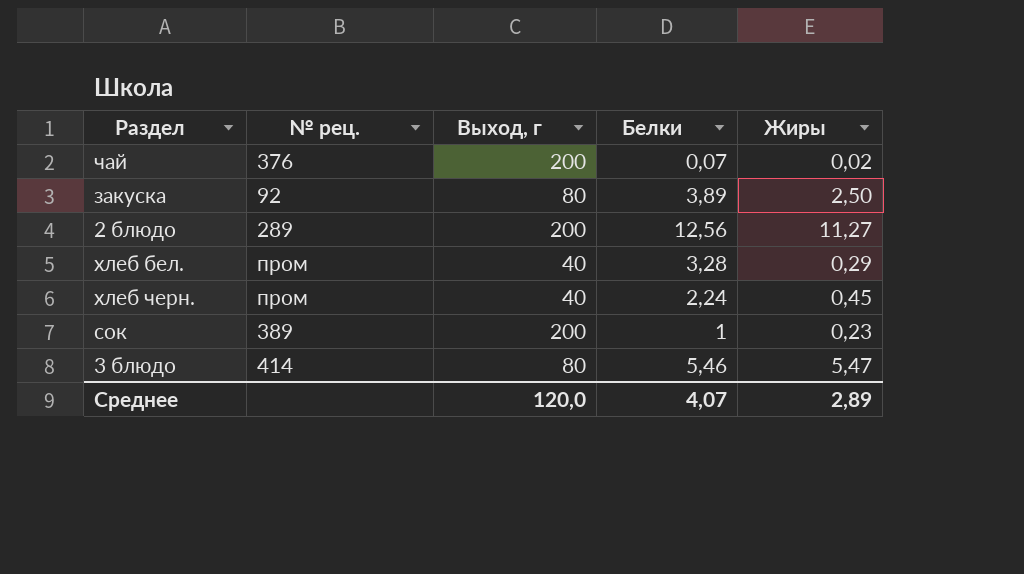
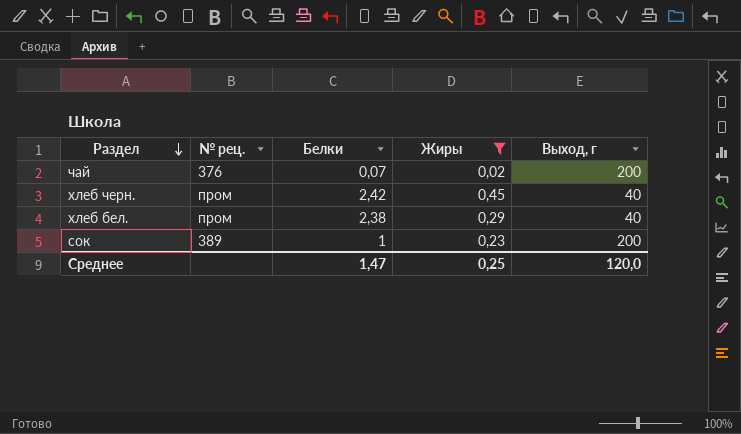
filter: none -> Жиры <= 0,45
row order: none -> Раздел descending
column Выход, г | position: 3 -> 5
хлеб черн. | Белки: 2,24 -> 2,42
хлеб бел. | Белки: 3,28 -> 2,38
Среднее | Белки: 4,07 -> 1,47
Среднее | Жиры: 2,89 -> 0,25

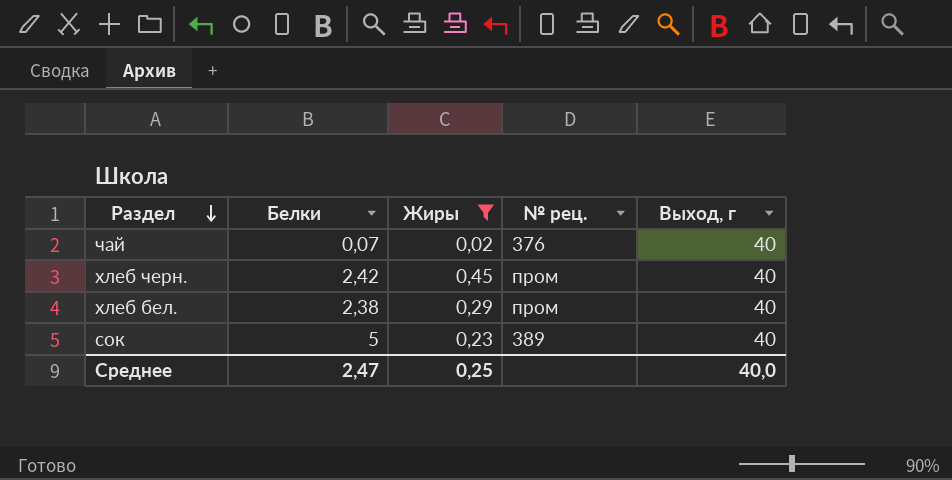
column № рец. | position: 2 -> 4
чай | Выход, г: 200 -> 40
сок | Белки: 1 -> 5
сок | Выход, г: 200 -> 40
Среднее | Белки: 1,47 -> 2,47
Среднее | Выход, г: 120,0 -> 40,0

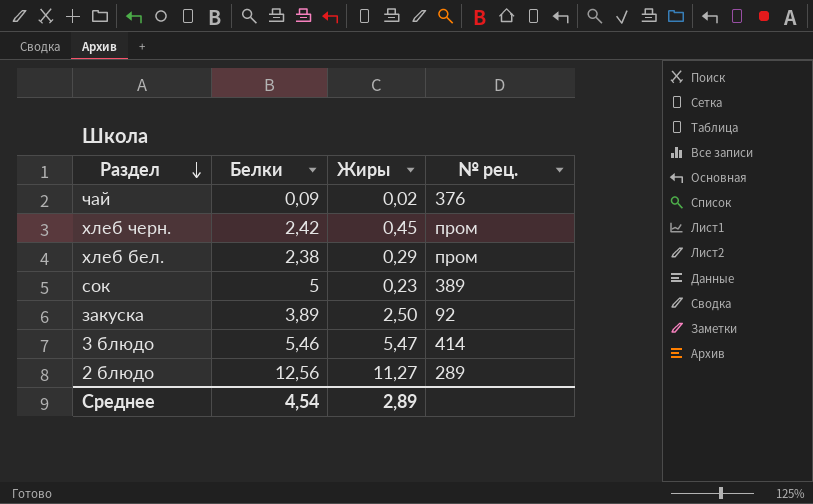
filter: Жиры <= 0,45 -> none
column Выход, г | position: 5 -> none
чай | Белки: 0,07 -> 0,09
Среднее | Белки: 2,47 -> 4,54
Среднее | Жиры: 0,25 -> 2,89

